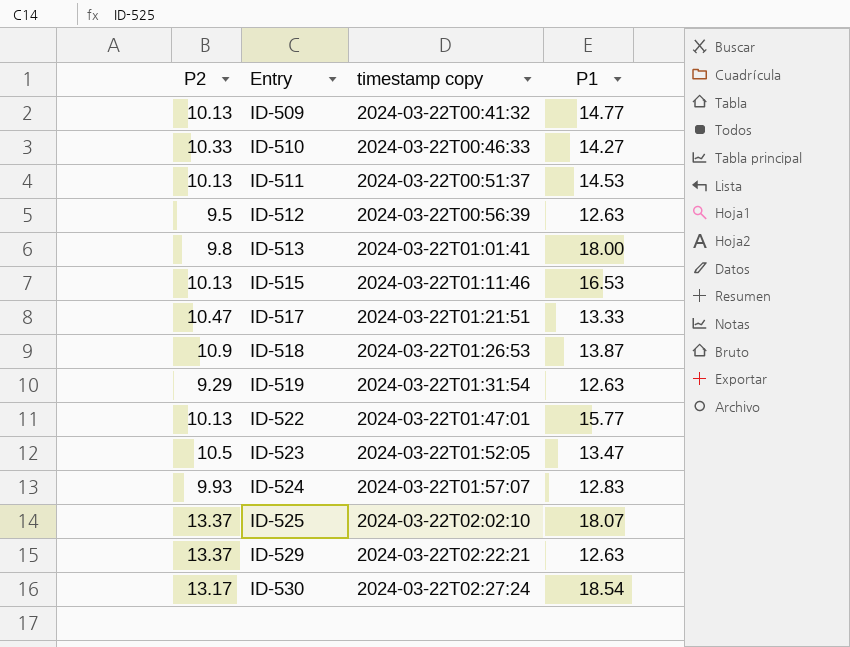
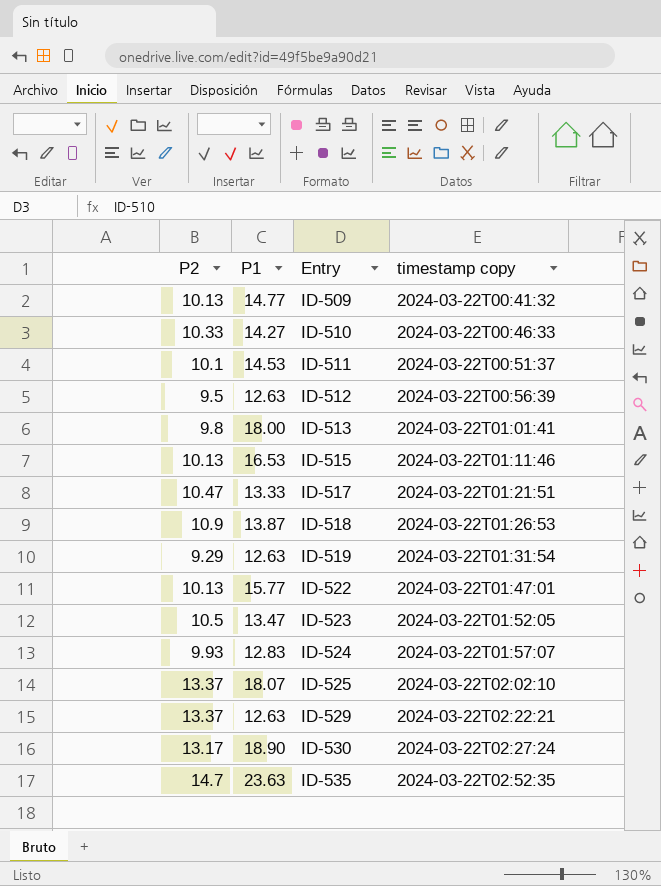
column P1 | position: 4 -> 2
ID-511 | P2: 10.13 -> 10.1
ID-530 | P1: 18.54 -> 18.90
row ID-535: none -> 14.7 | 23.63 | 2024-03-22T02:52:35

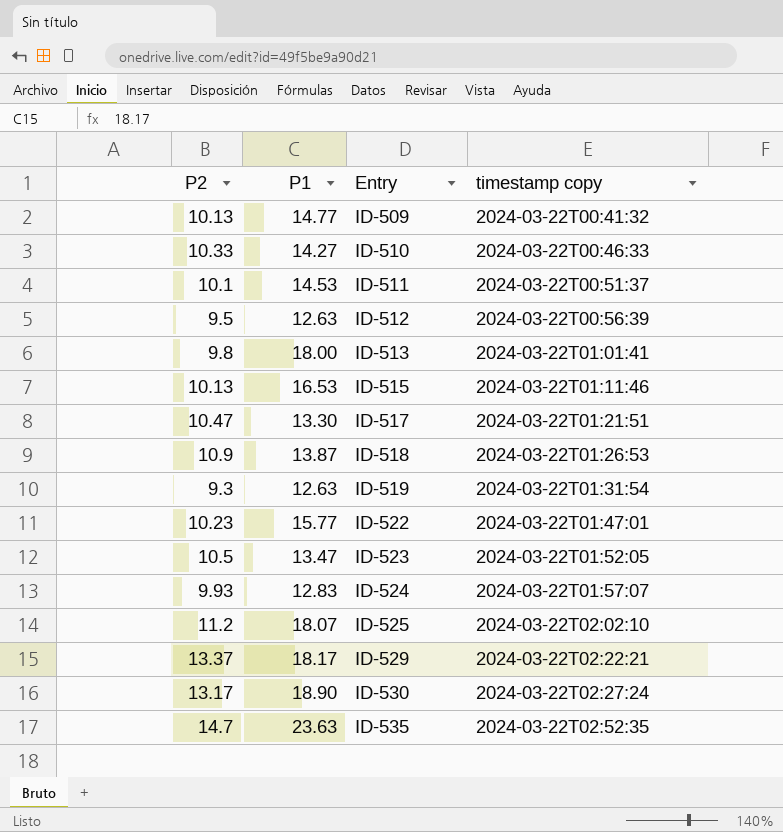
ID-517 | P1: 13.33 -> 13.30
ID-519 | P2: 9.29 -> 9.3
ID-522 | P2: 10.13 -> 10.23
ID-525 | P2: 13.37 -> 11.2
ID-529 | P1: 12.63 -> 18.17

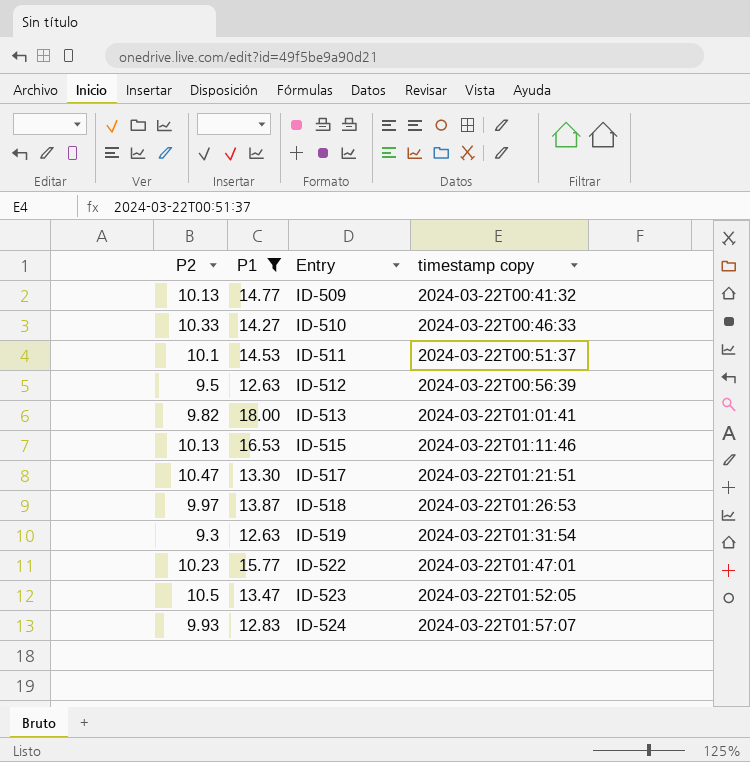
filter: none -> P1 <= 18.00
ID-513 | P2: 9.8 -> 9.82
ID-518 | P2: 10.9 -> 9.97

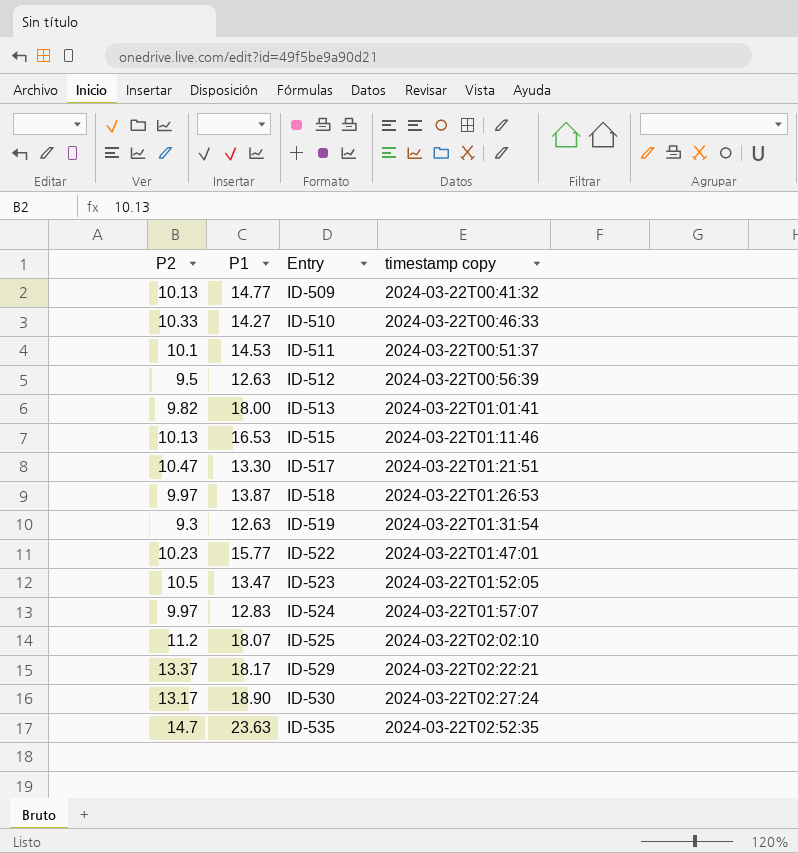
filter: P1 <= 18.00 -> none
ID-524 | P2: 9.93 -> 9.97

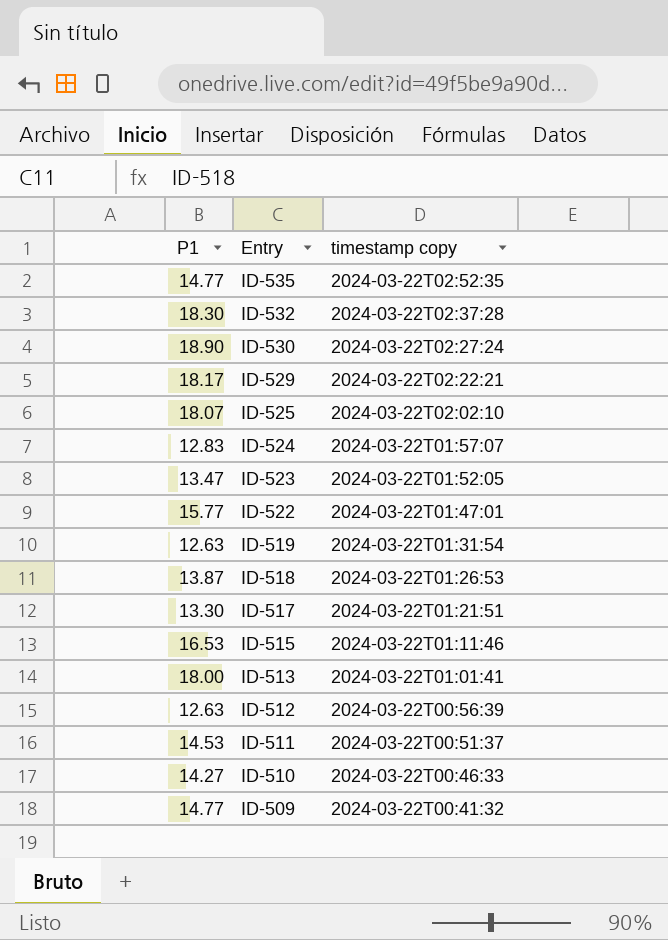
row order: Entry ascending -> Entry descending
column P2 | position: 1 -> none
ID-535 | P1: 23.63 -> 14.77
row ID-532: none -> 18.30 | 2024-03-22T02:37:28

